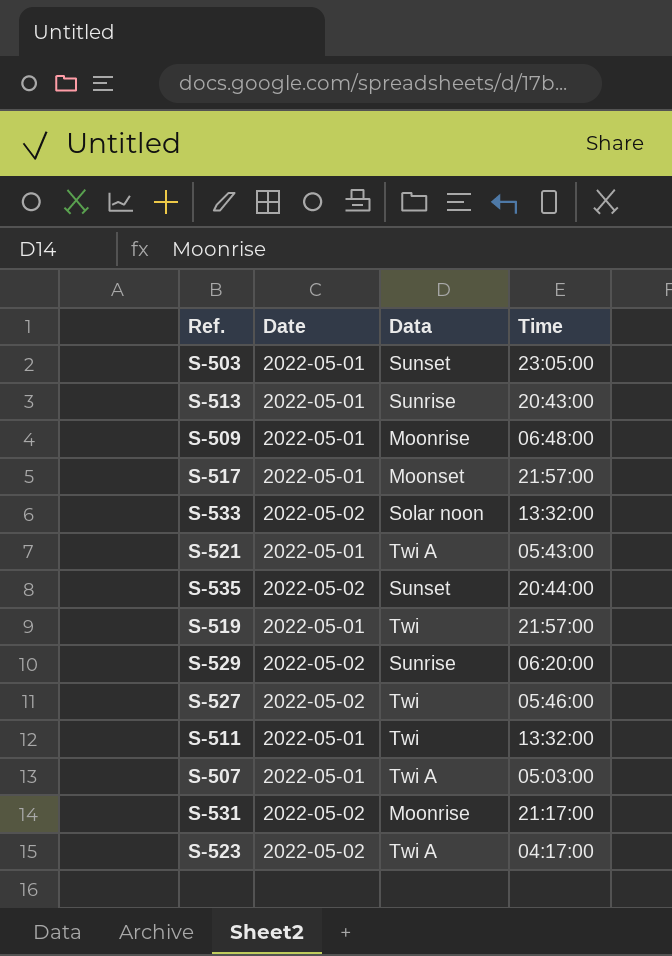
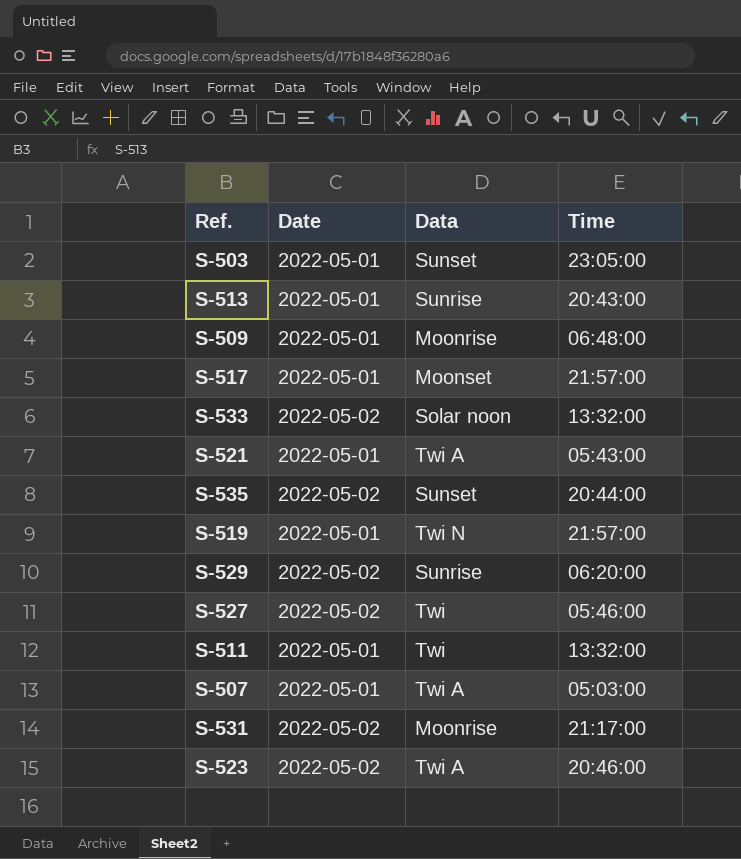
S-519 | Data: Twi -> Twi N
S-523 | Time: 04:17:00 -> 20:46:00

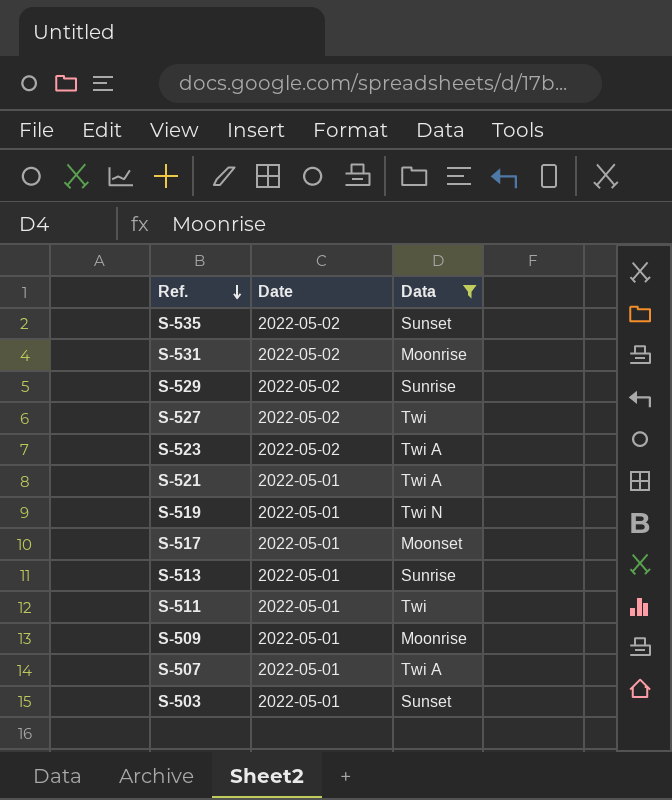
filter: none -> Data != Solar noon
row order: none -> Ref. descending
column Time | position: 4 -> none

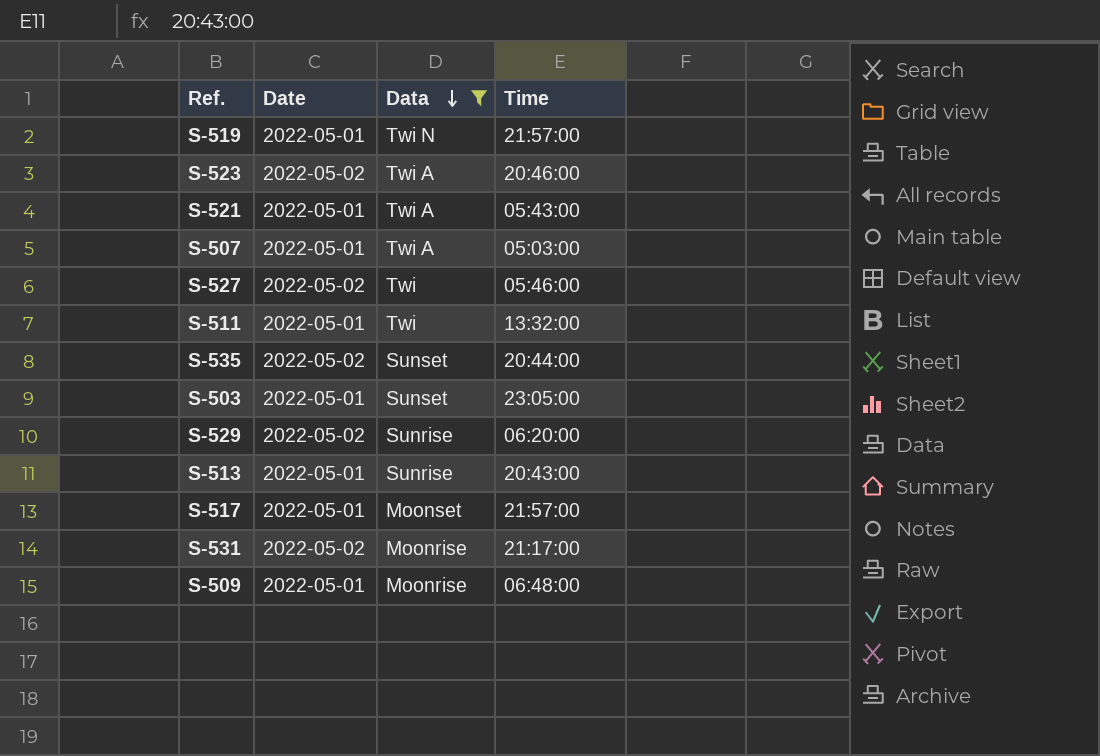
row order: Ref. descending -> Data descending
column Time | position: none -> 4

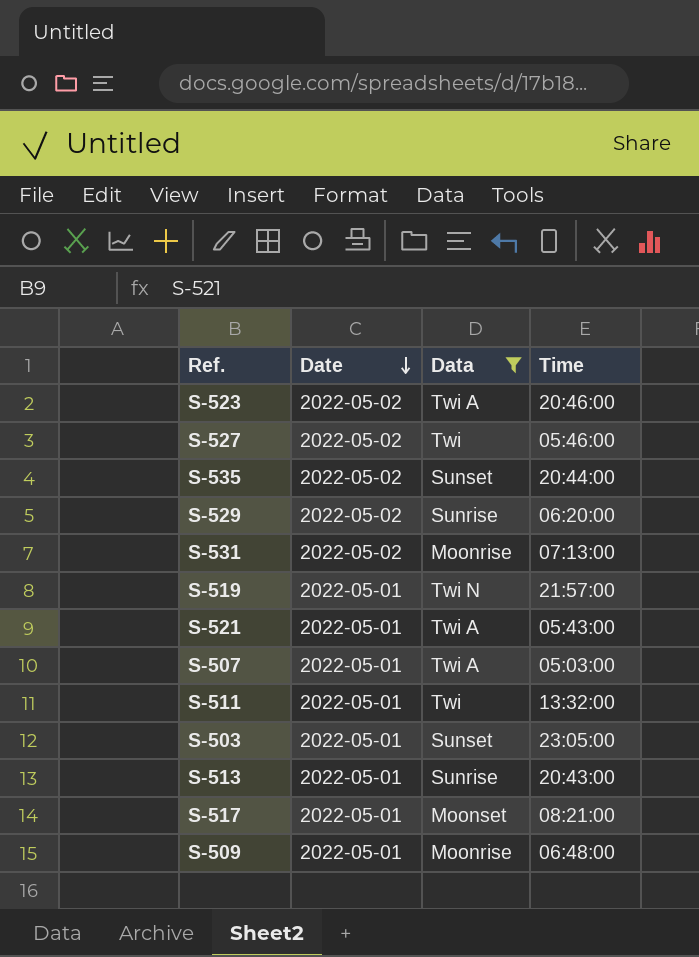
row order: Data descending -> Date descending
S-531 | Time: 21:17:00 -> 07:13:00
S-517 | Time: 21:57:00 -> 08:21:00

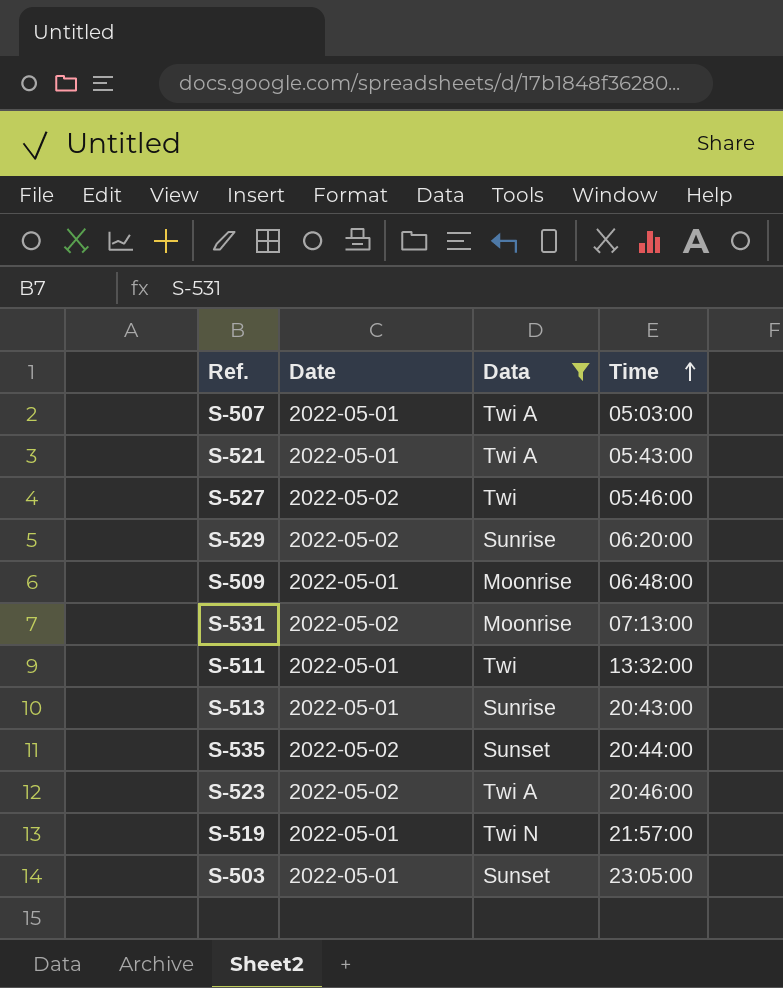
row order: Date descending -> Time ascending
row S-517: 2022-05-01 | Moonset | 08:21:00 -> none

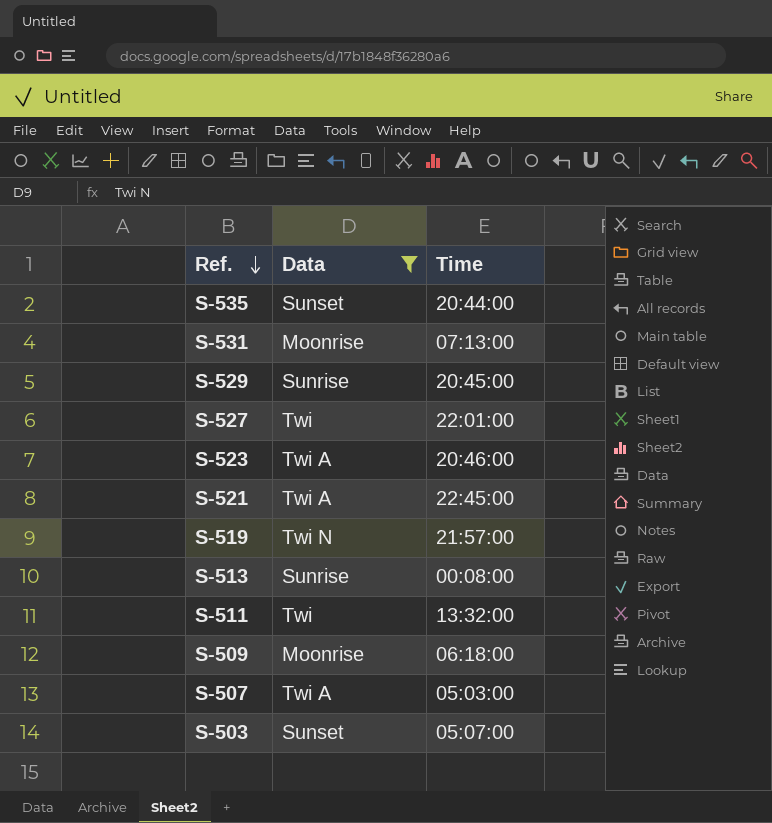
row order: Time ascending -> Ref. descending
column Date | position: 2 -> none
S-529 | Time: 06:20:00 -> 20:45:00
S-527 | Time: 05:46:00 -> 22:01:00
S-521 | Time: 05:43:00 -> 22:45:00
S-513 | Time: 20:43:00 -> 00:08:00
S-509 | Time: 06:48:00 -> 06:18:00
S-503 | Time: 23:05:00 -> 05:07:00

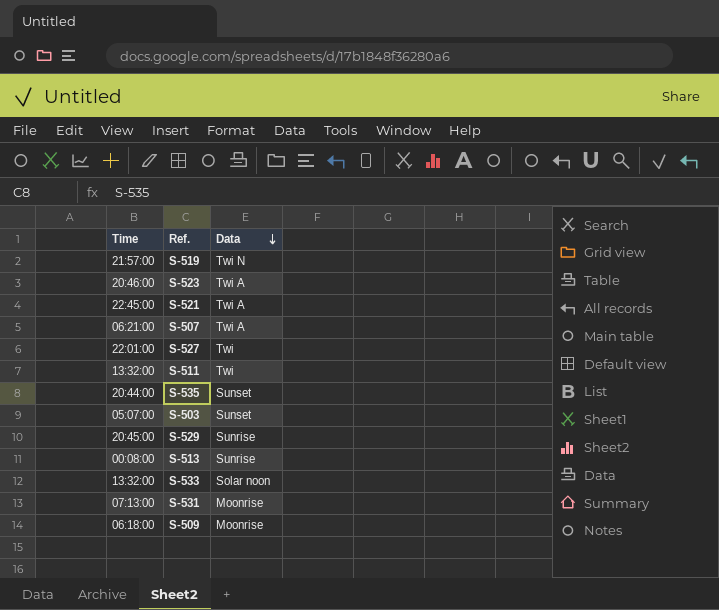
filter: Data != Solar noon -> none
row order: Ref. descending -> Data descending
column Time | position: 3 -> 1
S-507 | Time: 05:03:00 -> 06:21:00

